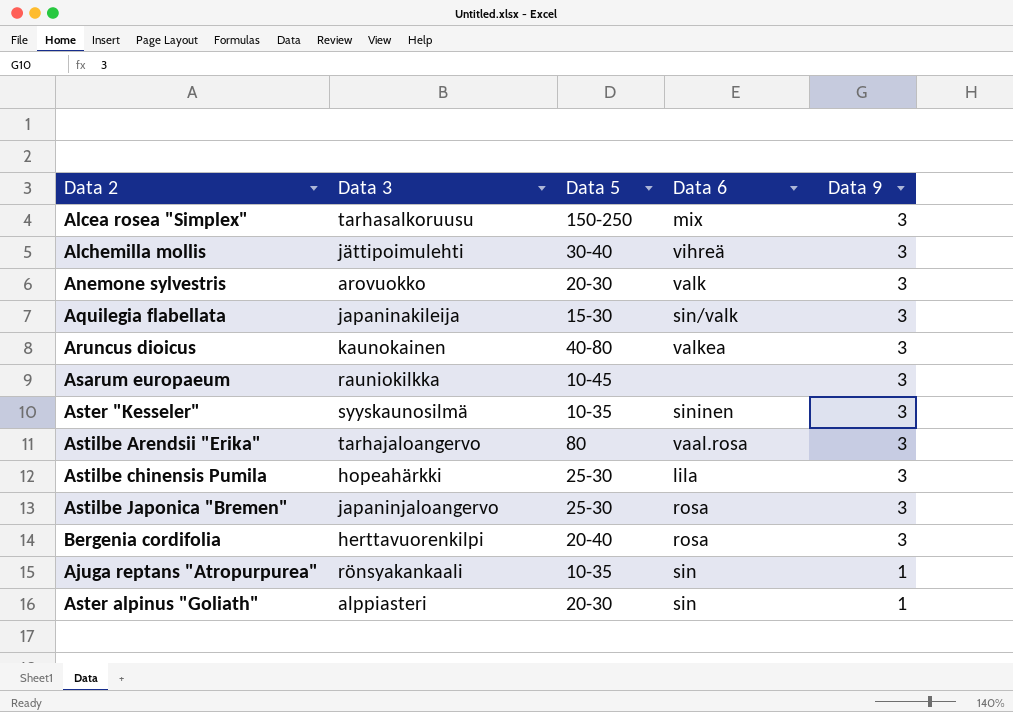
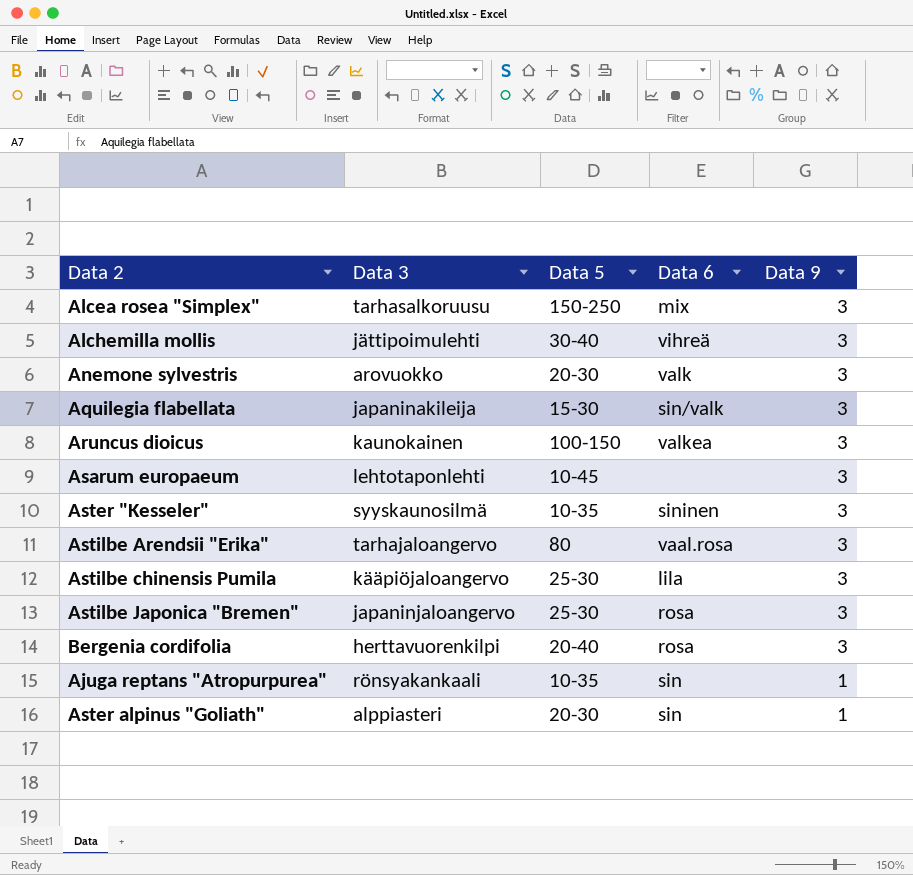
Aruncus dioicus | Data 5: 40-80 -> 100-150
Asarum europaeum | Data 3: rauniokilkka -> lehtotaponlehti
Astilbe chinensis Pumila | Data 3: hopeahärkki -> kääpiöjaloangervo

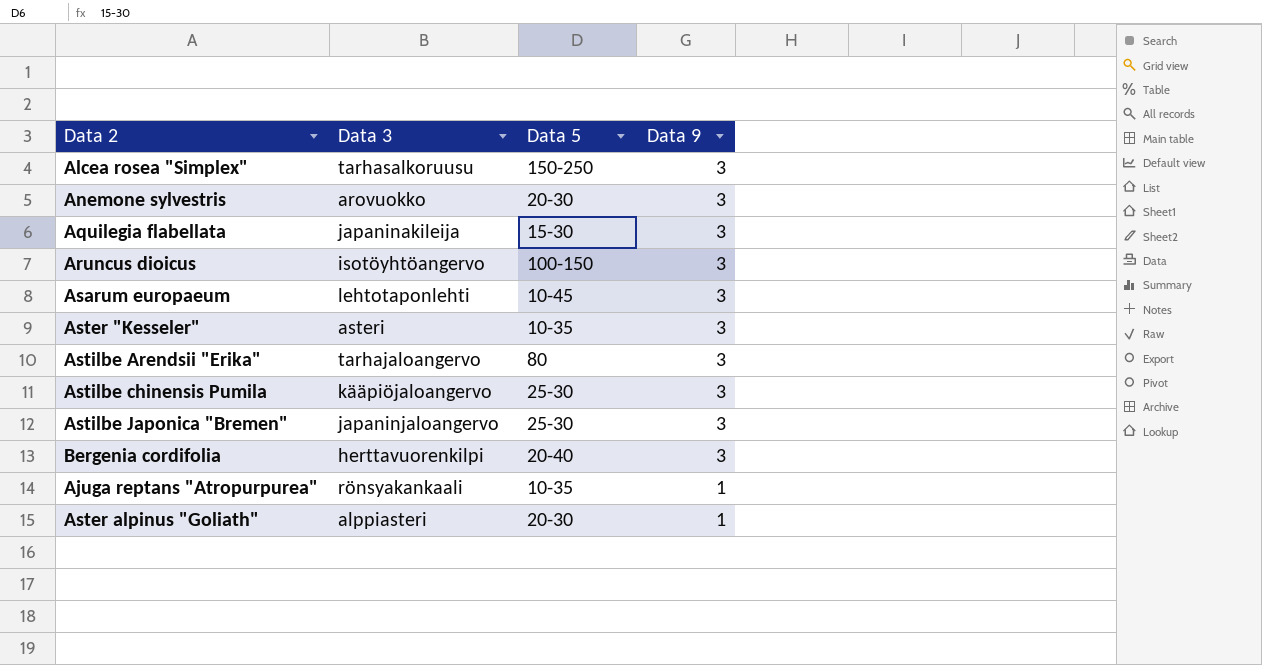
column Data 6 | position: 4 -> none
row Alchemilla mollis: jättipoimulehti | 30-40 | vihreä | 3 -> none
Aruncus dioicus | Data 3: kaunokainen -> isotöyhtöangervo
Aster "Kesseler" | Data 3: syyskaunosilmä -> asteri

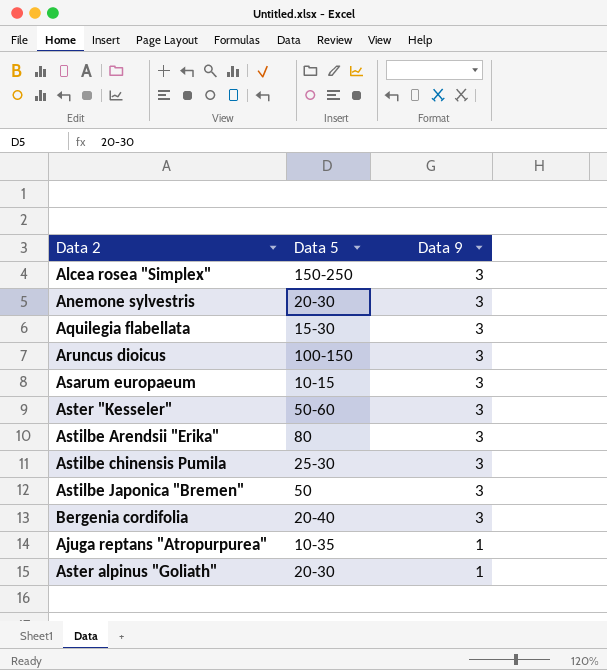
column Data 3 | position: 2 -> none
Asarum europaeum | Data 5: 10-45 -> 10-15
Aster "Kesseler" | Data 5: 10-35 -> 50-60
Astilbe Japonica "Bremen" | Data 5: 25-30 -> 50

